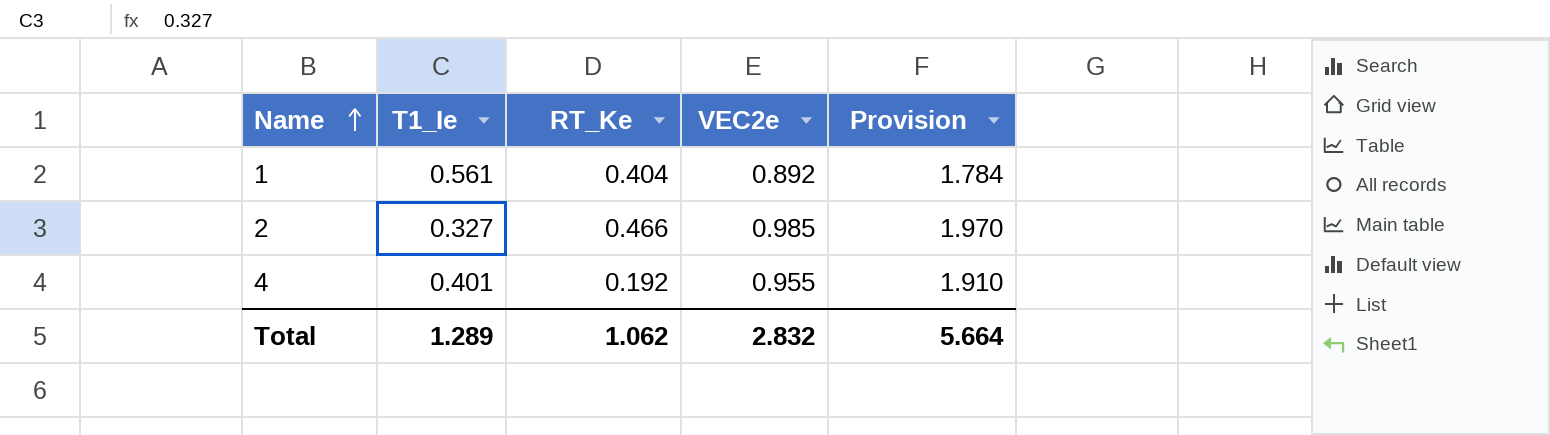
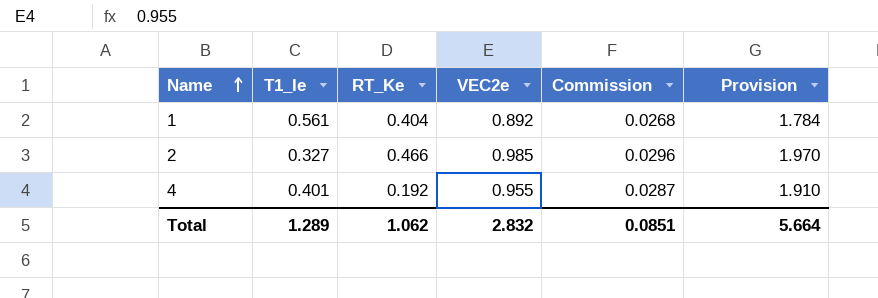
column Commission | formula: none -> [VEC2e] * 0.03

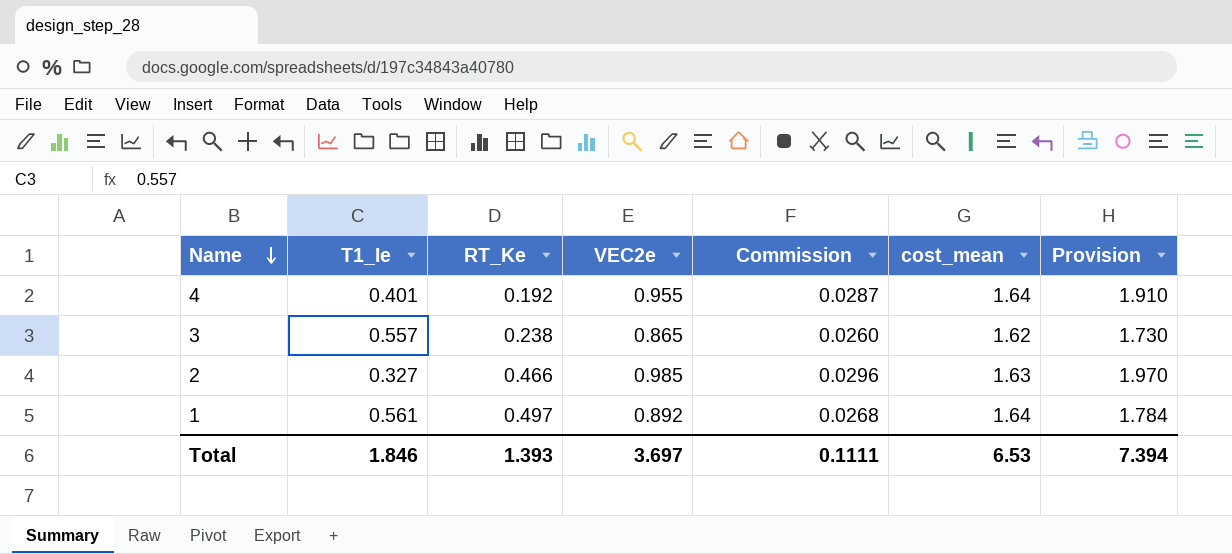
row order: Name ascending -> Name descending
column cost_mean | position: none -> 6
row 3: none -> 0.557 | 0.238 | 0.865 | 0.0260 | 1.62 | 1.730
1 | RT_Ke: 0.404 -> 0.497
Total | T1_Ie: 1.289 -> 1.846
Total | RT_Ke: 1.062 -> 1.393
Total | VEC2e: 2.832 -> 3.697
Total | Commission: 0.0851 -> 0.1111
Total | Provision: 5.664 -> 7.394

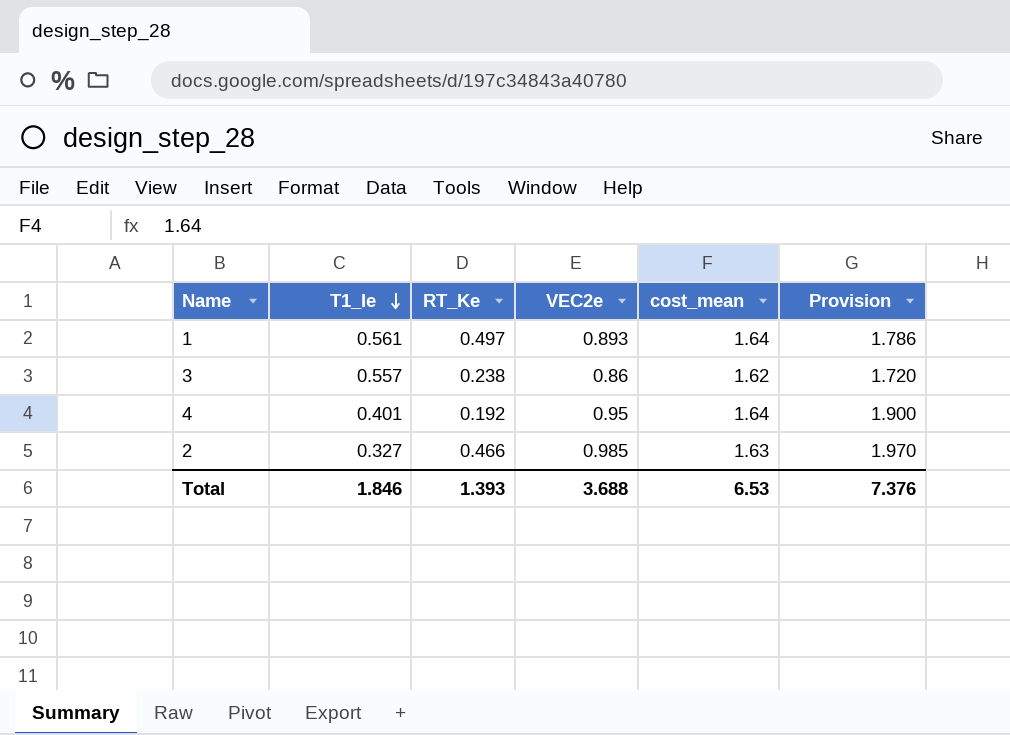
row order: Name descending -> T1_Ie descending
column Commission | formula: [VEC2e] * 0.03 -> none
1 | VEC2e: 0.892 -> 0.893
1 | Provision: 1.784 -> 1.786
3 | VEC2e: 0.865 -> 0.86
3 | Provision: 1.730 -> 1.720
4 | VEC2e: 0.955 -> 0.95
4 | Provision: 1.910 -> 1.900
Total | VEC2e: 3.697 -> 3.688
Total | Provision: 7.394 -> 7.376

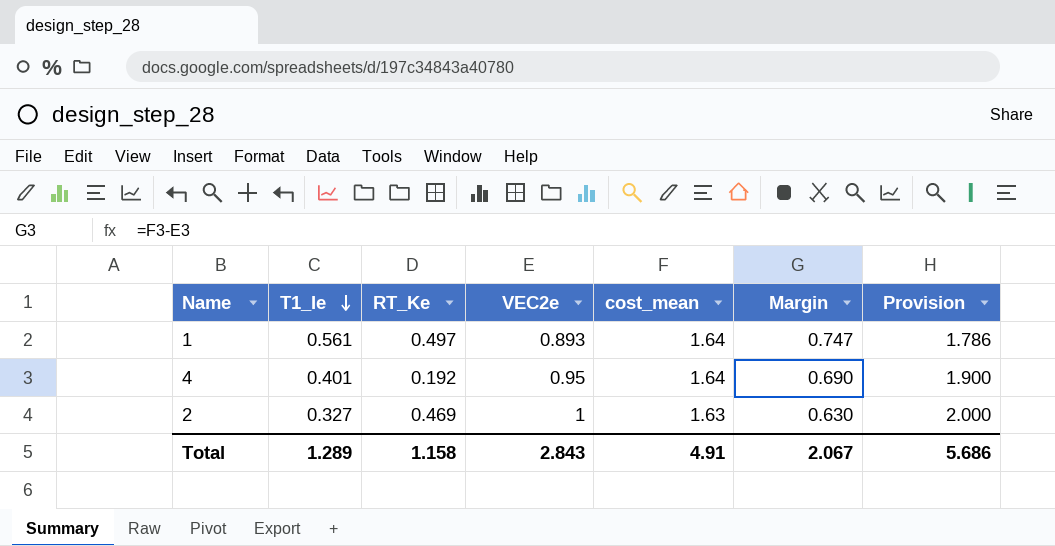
column Margin | formula: none -> [cost_mean] - [VEC2e]
row 3: 0.557 | 0.238 | 0.86 | 1.62 | 1.720 -> none
2 | RT_Ke: 0.466 -> 0.469
2 | VEC2e: 0.985 -> 1
2 | Provision: 1.970 -> 2.000
Total | T1_Ie: 1.846 -> 1.289
Total | RT_Ke: 1.393 -> 1.158
Total | VEC2e: 3.688 -> 2.843
Total | cost_mean: 6.53 -> 4.91
Total | Provision: 7.376 -> 5.686

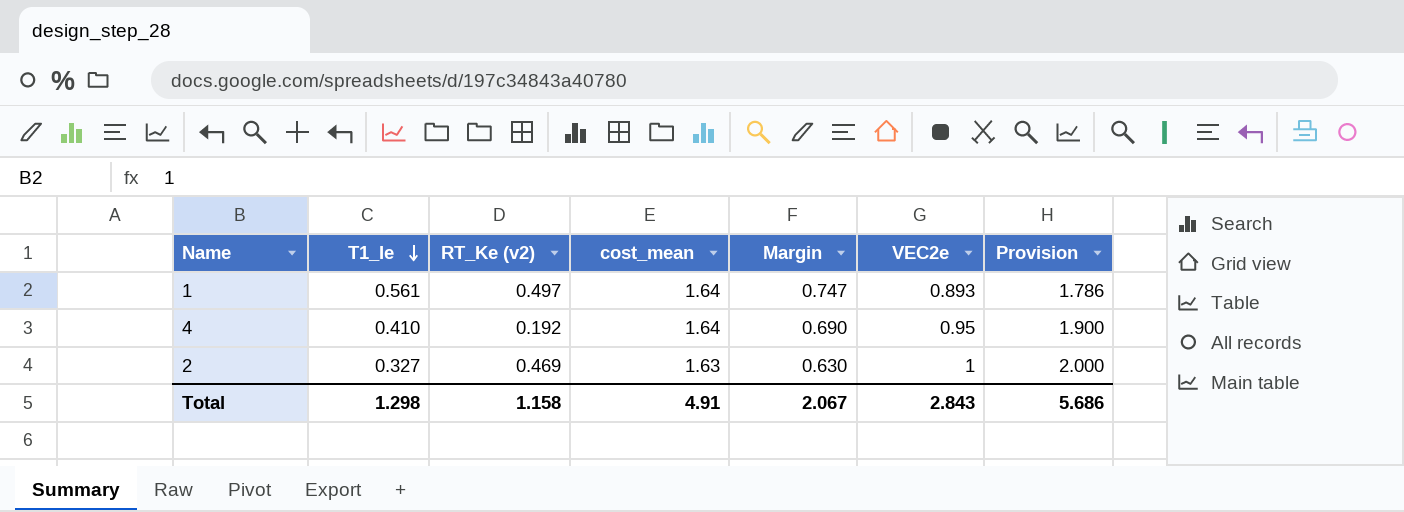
column name: RT_Ke -> RT_Ke (v2)
column VEC2e | position: 4 -> 6
4 | T1_Ie: 0.401 -> 0.410
Total | T1_Ie: 1.289 -> 1.298

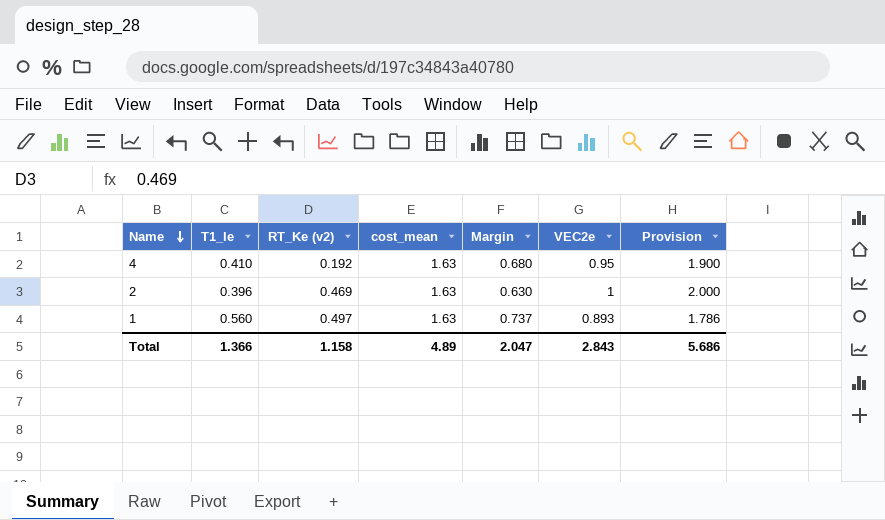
row order: T1_Ie descending -> Name descending
4 | cost_mean: 1.64 -> 1.63
4 | Margin: 0.690 -> 0.680
2 | T1_Ie: 0.327 -> 0.396
1 | T1_Ie: 0.561 -> 0.560
1 | cost_mean: 1.64 -> 1.63
1 | Margin: 0.747 -> 0.737
Total | T1_Ie: 1.298 -> 1.366
Total | cost_mean: 4.91 -> 4.89
Total | Margin: 2.067 -> 2.047

